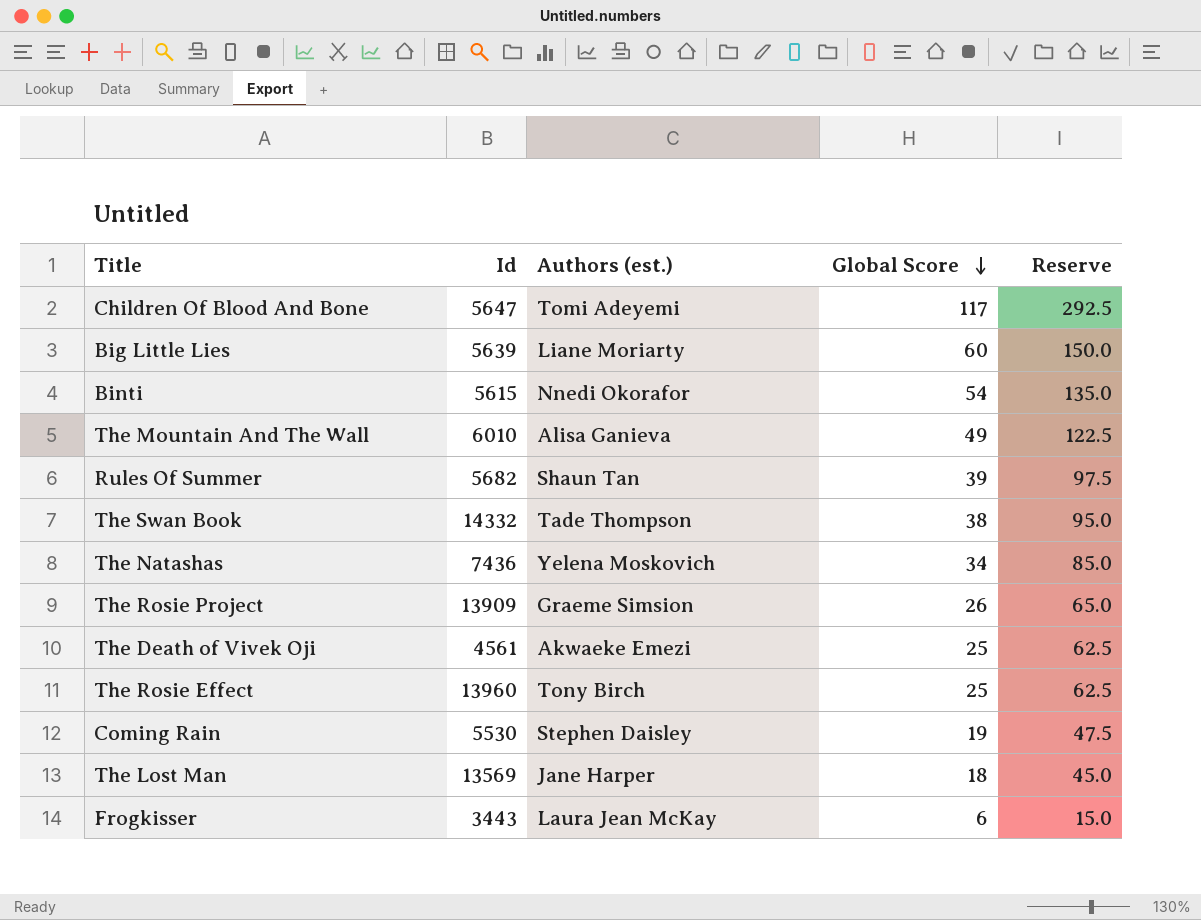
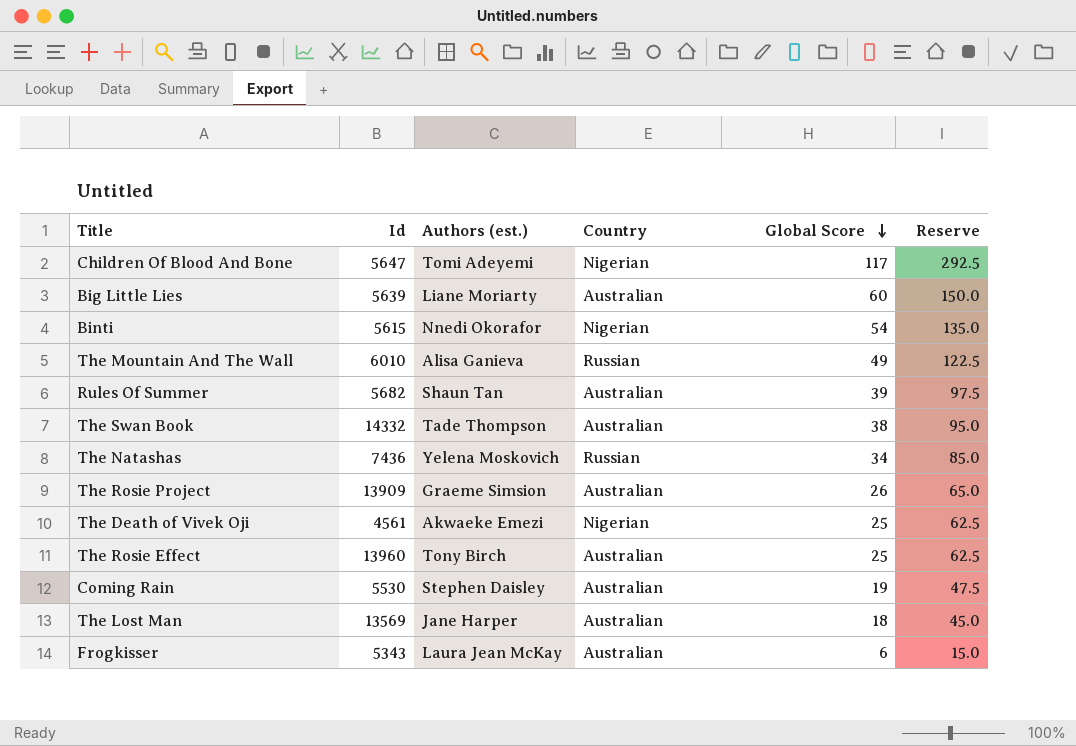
column Country | position: none -> 4
Frogkisser | Id: 3443 -> 5343

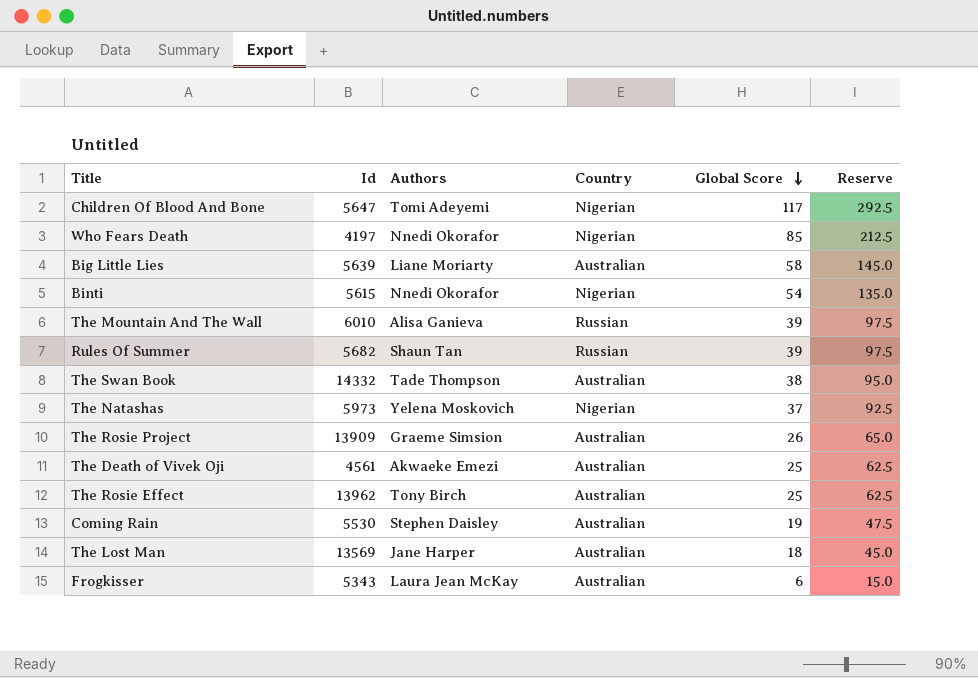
column name: Authors (est.) -> Authors
row Who Fears Death: none -> 4197 | Nnedi Okorafor | Nigerian | 85 | 212.5
Big Little Lies | Global Score: 60 -> 58
Big Little Lies | Reserve: 150.0 -> 145.0
The Mountain And The Wall | Global Score: 49 -> 39
The Mountain And The Wall | Reserve: 122.5 -> 97.5
Rules Of Summer | Country: Australian -> Russian
The Natashas | Id: 7436 -> 5973
The Natashas | Country: Russian -> Nigerian
The Natashas | Global Score: 34 -> 37
The Natashas | Reserve: 85.0 -> 92.5
The Death of Vivek Oji | Country: Nigerian -> Australian
The Rosie Effect | Id: 13960 -> 13962

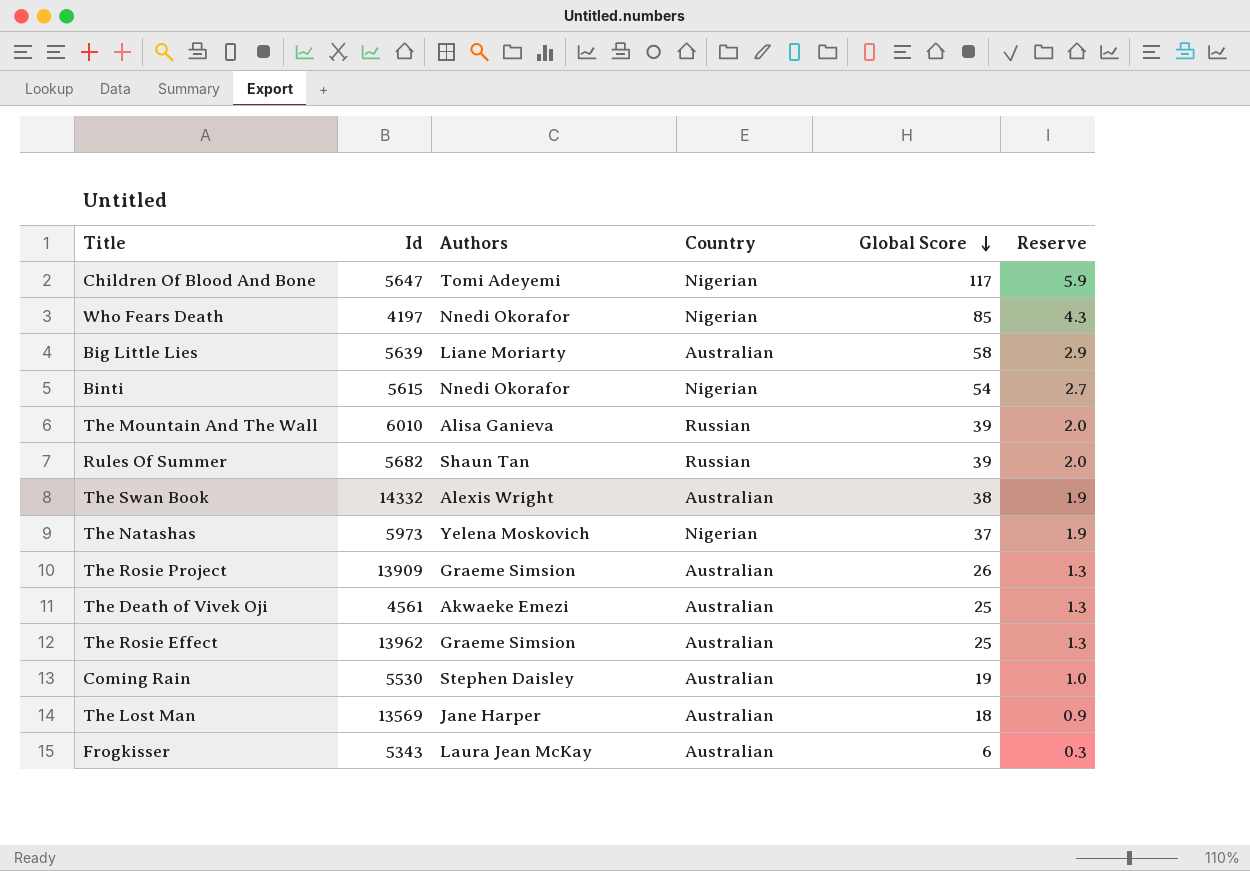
column Reserve | formula: [Global Score] * 2.5 -> [Global Score] * 0.05
The Swan Book | Authors: Tade Thompson -> Alexis Wright
The Rosie Effect | Authors: Tony Birch -> Graeme Simsion

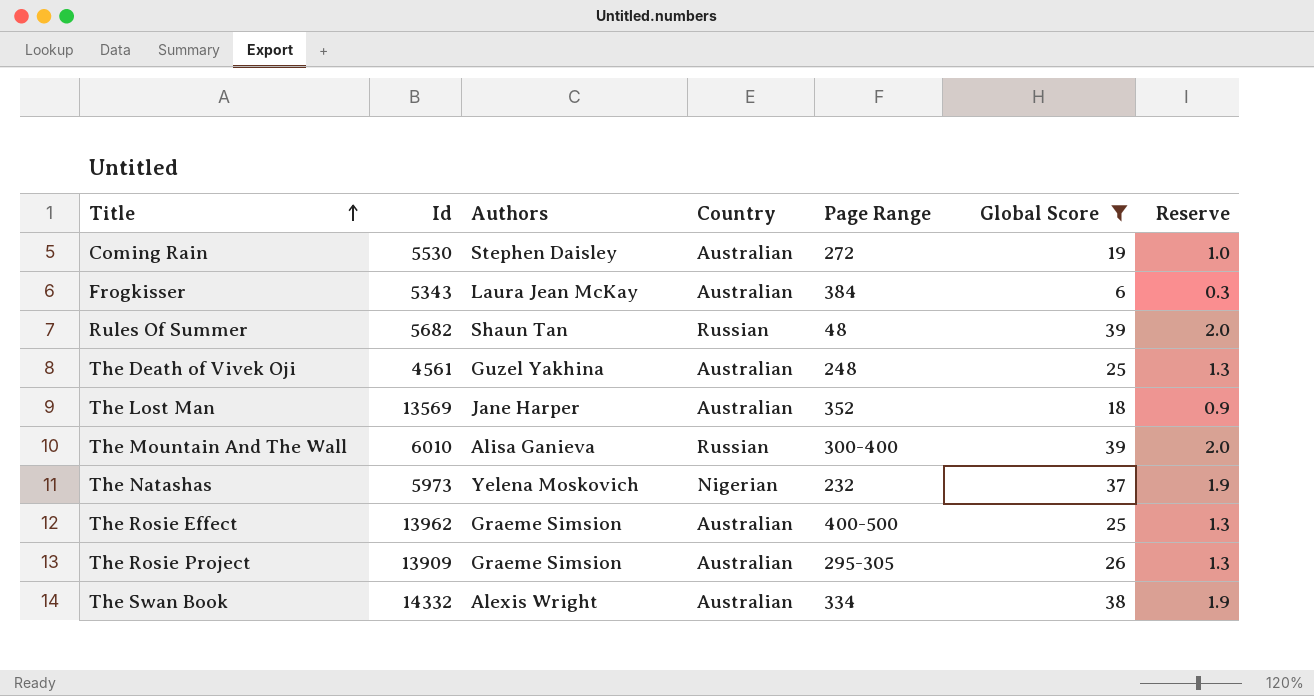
filter: none -> Global Score <= 39
row order: Global Score descending -> Title ascending
column Page Range | position: none -> 5
The Death of Vivek Oji | Authors: Akwaeke Emezi -> Guzel Yakhina

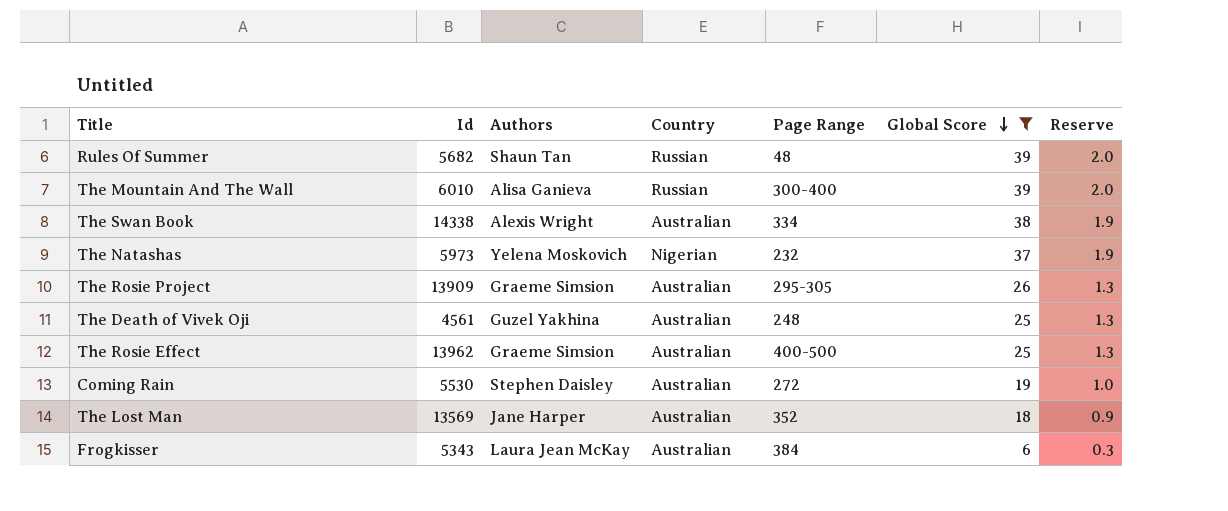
row order: Title ascending -> Global Score descending
The Swan Book | Id: 14332 -> 14338

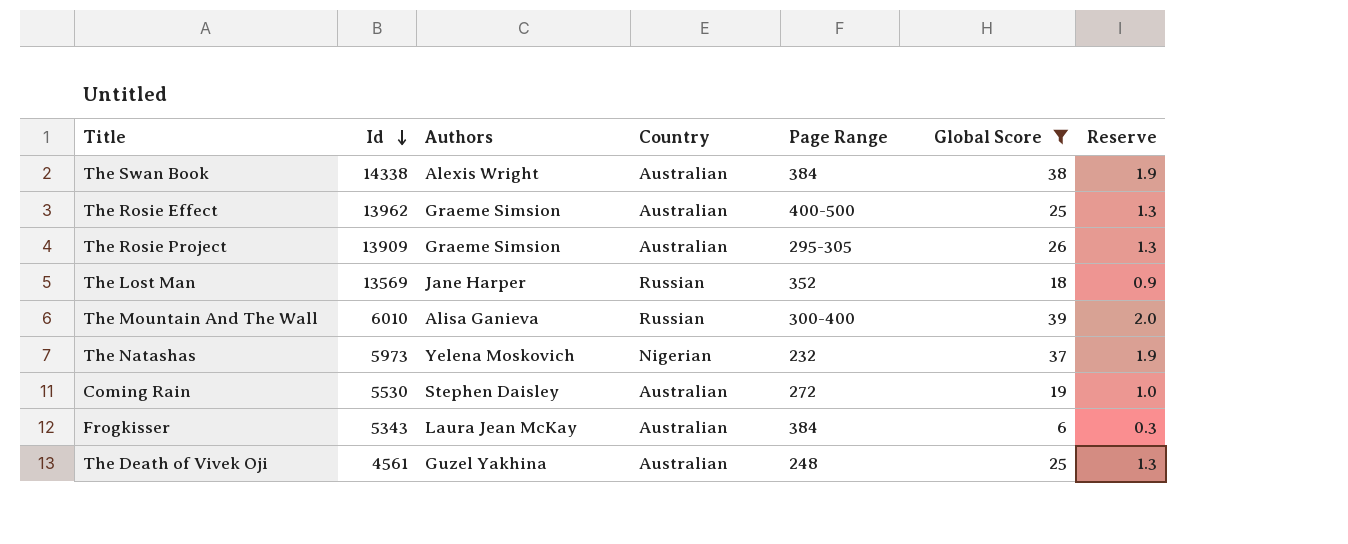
row order: Global Score descending -> Id descending
row Rules Of Summer: 5682 | Shaun Tan | Russian | 48 | 39 | 2.0 -> none
The Swan Book | Page Range: 334 -> 384
The Lost Man | Country: Australian -> Russian

